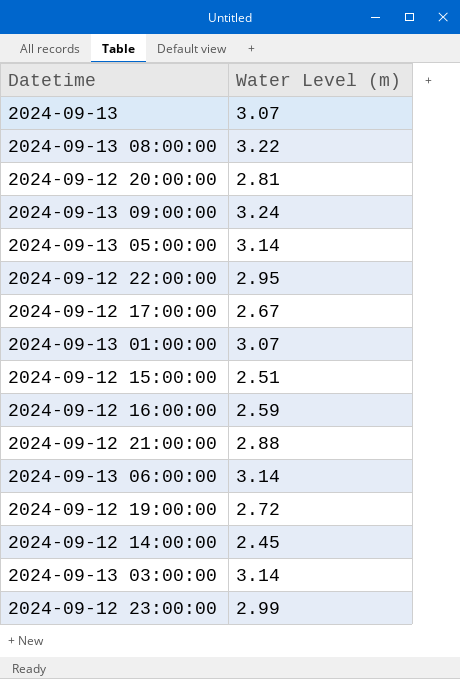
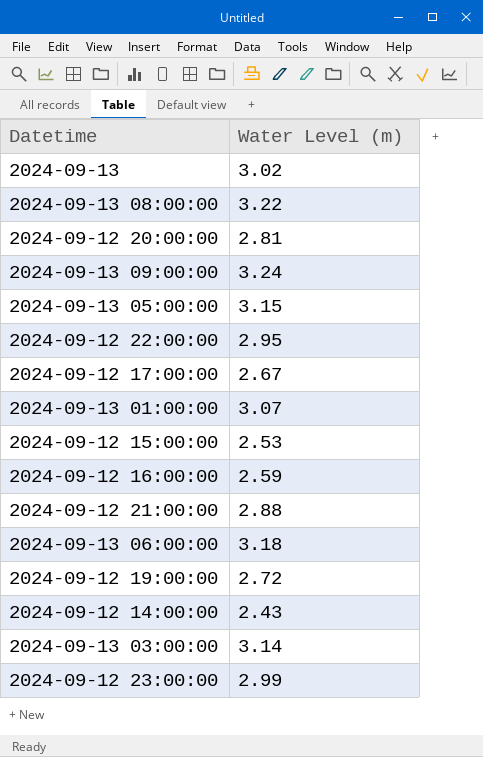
2024-09-13 | Water Level (m): 3.07 -> 3.02
2024-09-13 05:00:00 | Water Level (m): 3.14 -> 3.15
2024-09-12 15:00:00 | Water Level (m): 2.51 -> 2.53
2024-09-13 06:00:00 | Water Level (m): 3.14 -> 3.18
2024-09-12 14:00:00 | Water Level (m): 2.45 -> 2.43

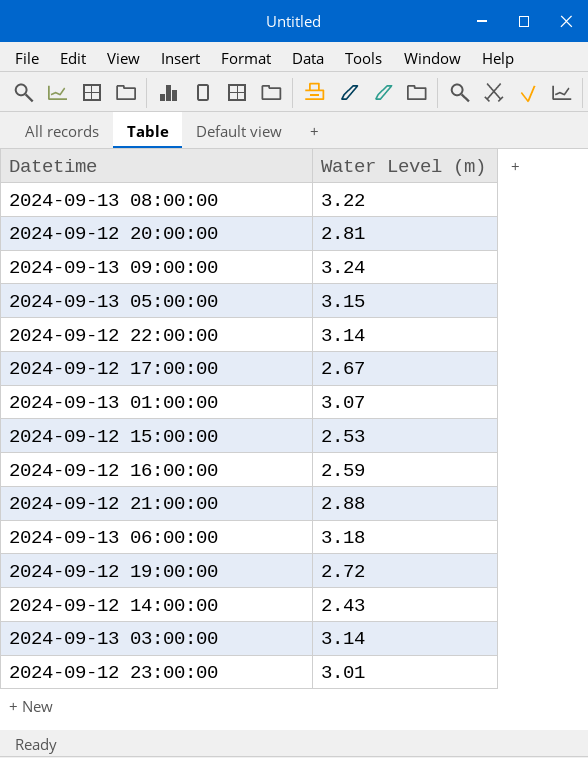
row 2024-09-13: 3.02 -> none
2024-09-12 22:00:00 | Water Level (m): 2.95 -> 3.14
2024-09-12 23:00:00 | Water Level (m): 2.99 -> 3.01

